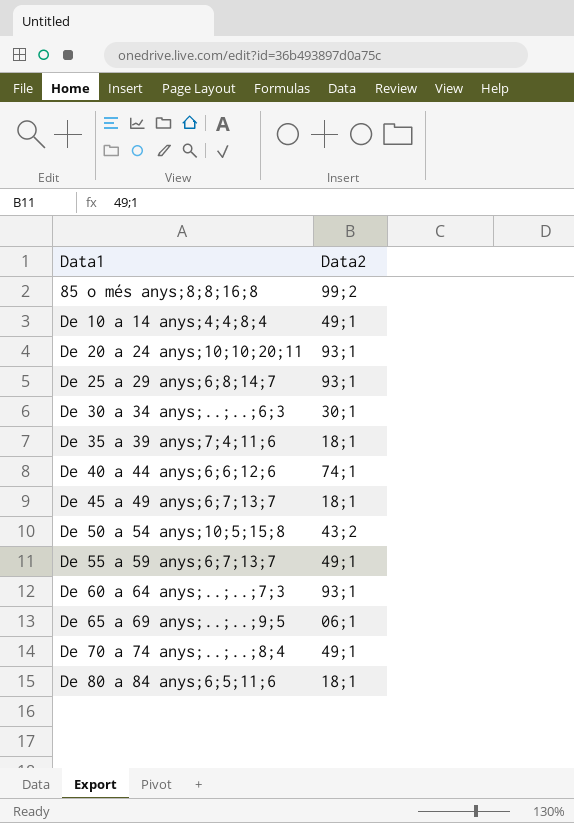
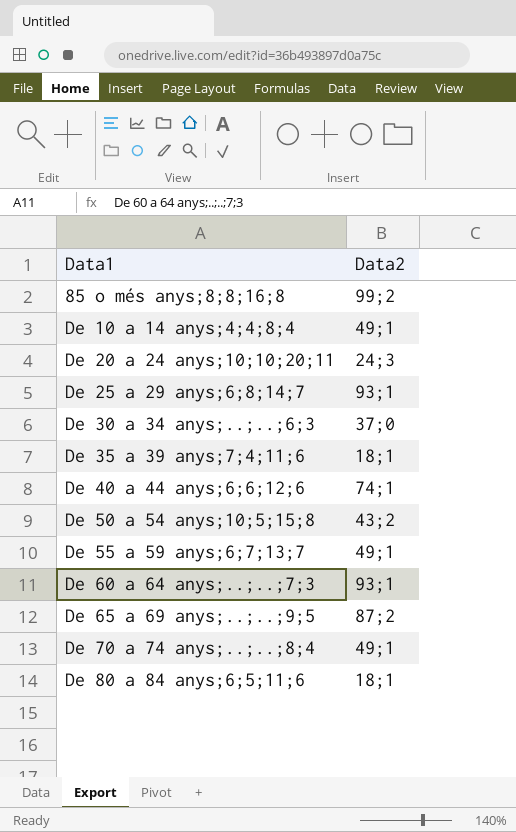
row De 45 a 49 anys;6;7;13;7: 18;1 -> none
De 20 a 24 anys;10;10;20;11 | Data2: 93;1 -> 24;3
De 30 a 34 anys;..;..;6;3 | Data2: 30;1 -> 37;0
De 65 a 69 anys;..;..;9;5 | Data2: 06;1 -> 87;2

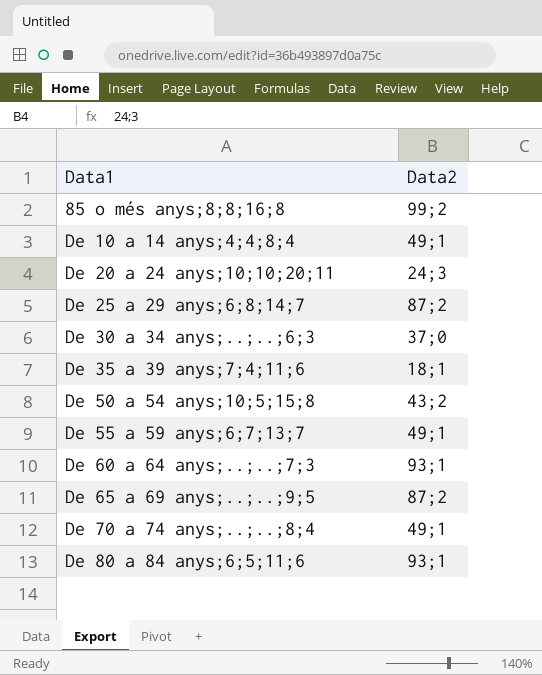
row De 40 a 44 anys;6;6;12;6: 74;1 -> none
De 25 a 29 anys;6;8;14;7 | Data2: 93;1 -> 87;2
De 80 a 84 anys;6;5;11;6 | Data2: 18;1 -> 93;1

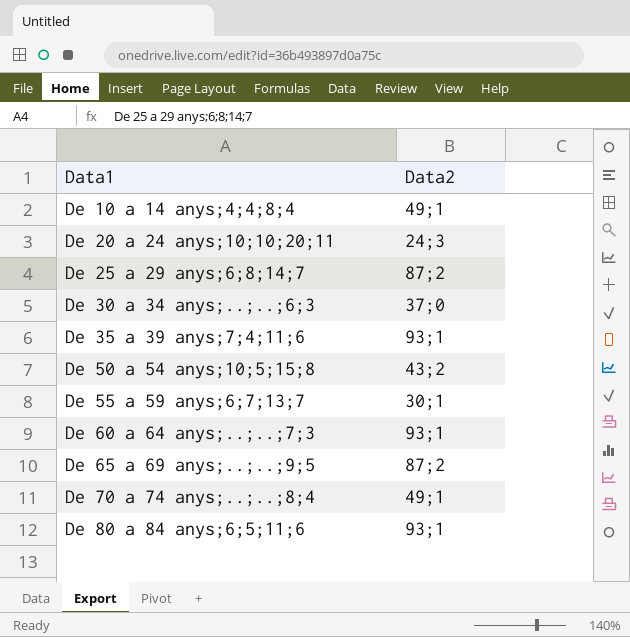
row 85 o més anys;8;8;16;8: 99;2 -> none
De 35 a 39 anys;7;4;11;6 | Data2: 18;1 -> 93;1
De 55 a 59 anys;6;7;13;7 | Data2: 49;1 -> 30;1

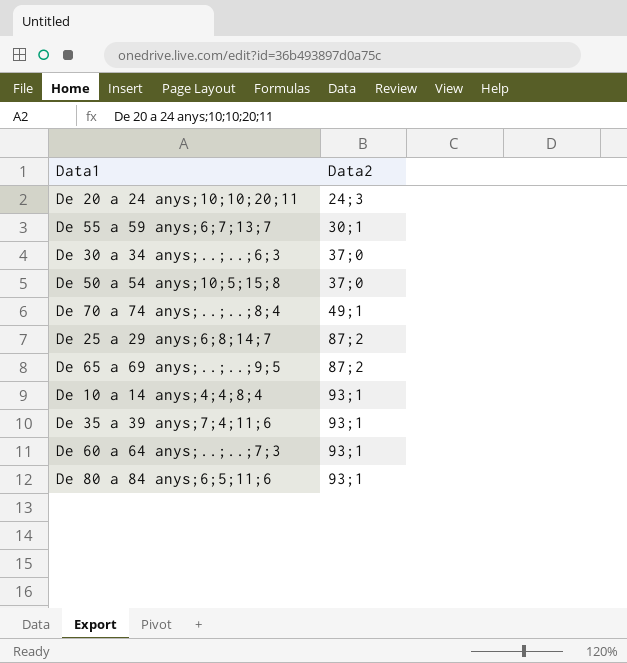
row order: Data1 ascending -> Data2 ascending
De 50 a 54 anys;10;5;15;8 | Data2: 43;2 -> 37;0
De 10 a 14 anys;4;4;8;4 | Data2: 49;1 -> 93;1

